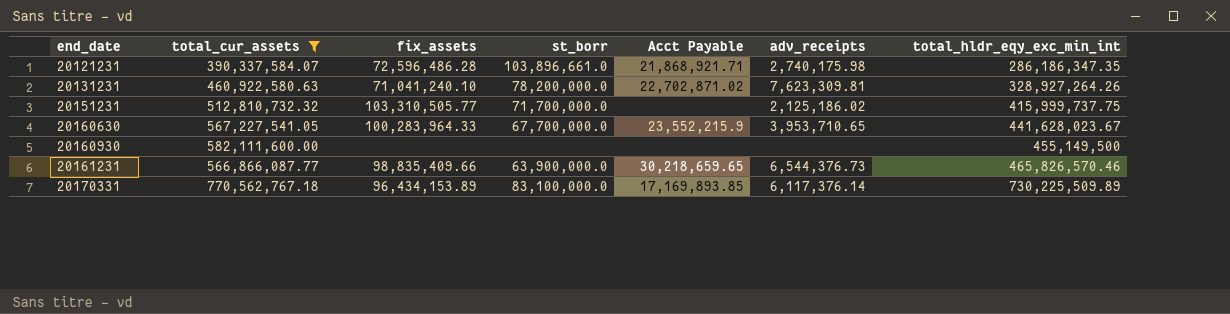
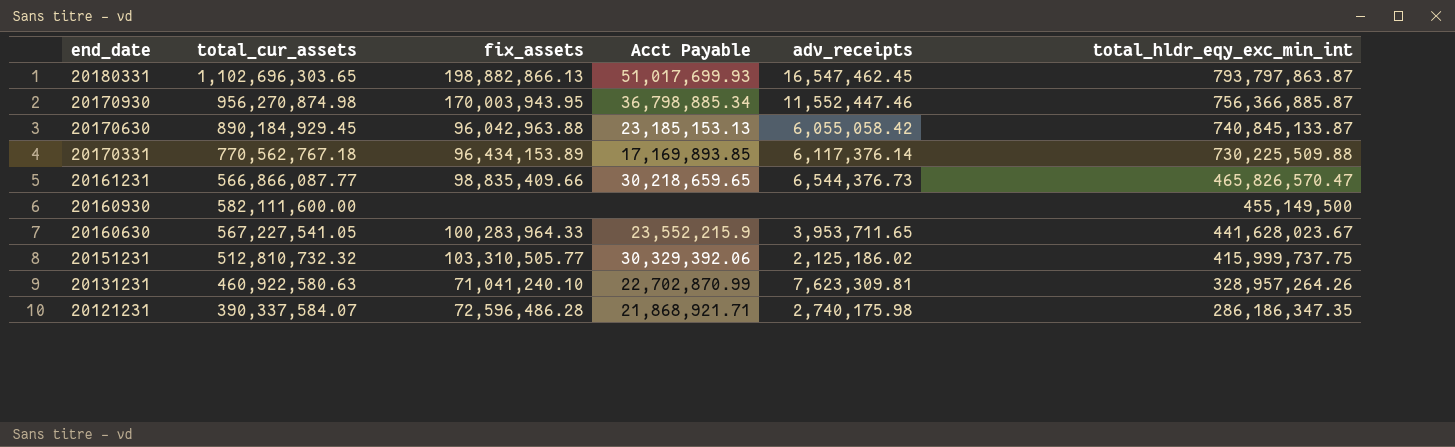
filter: total_cur_assets <= 770,562,767.18 -> none
row order: end_date ascending -> end_date descending
column st_borr | position: 4 -> none
20170331 | total_hldr_eqy_exc_min_int: 730,225,509.89 -> 730,225,509.88
20161231 | total_hldr_eqy_exc_min_int: 465,826,570.46 -> 465,826,570.47
20160630 | adv_receipts: 3,953,710.65 -> 3,953,711.65
20151231 | Acct Payable: none -> 30,329,392.06
20131231 | Acct Payable: 22,702,871.02 -> 22,702,870.99
20131231 | total_hldr_eqy_exc_min_int: 328,927,264.26 -> 328,957,264.26

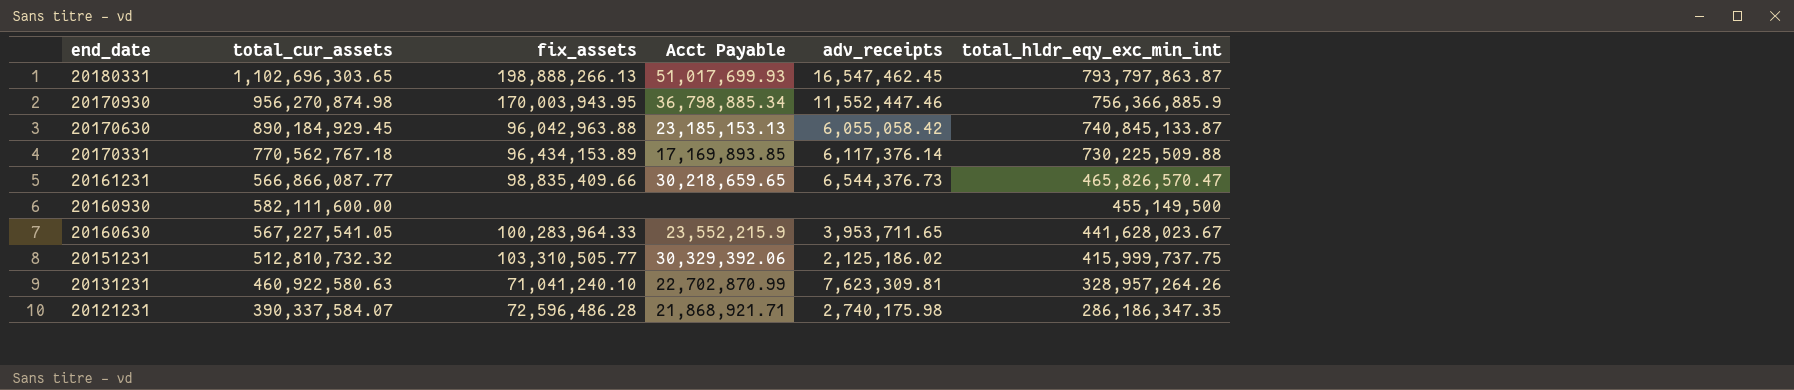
20180331 | fix_assets: 198,882,866.13 -> 198,888,266.13
20170930 | total_hldr_eqy_exc_min_int: 756,366,885.87 -> 756,366,885.9

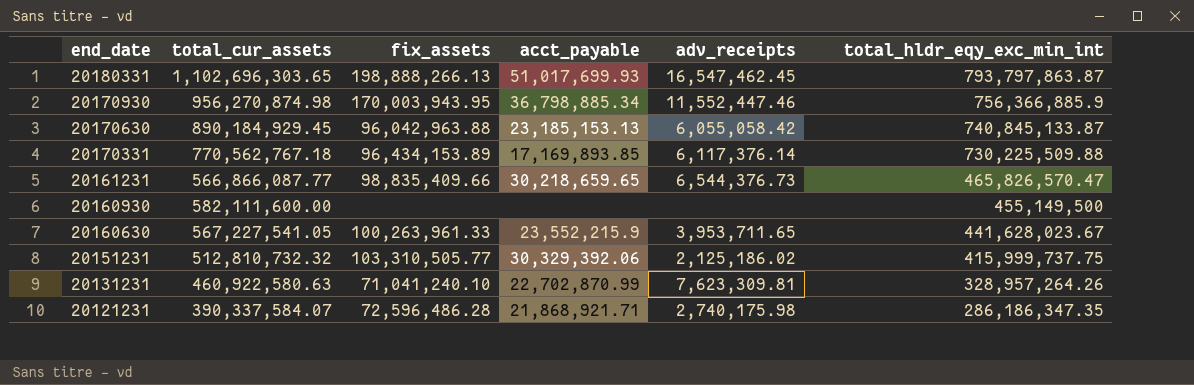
column name: Acct Payable -> acct_payable
20160630 | fix_assets: 100,283,964.33 -> 100,263,961.33

